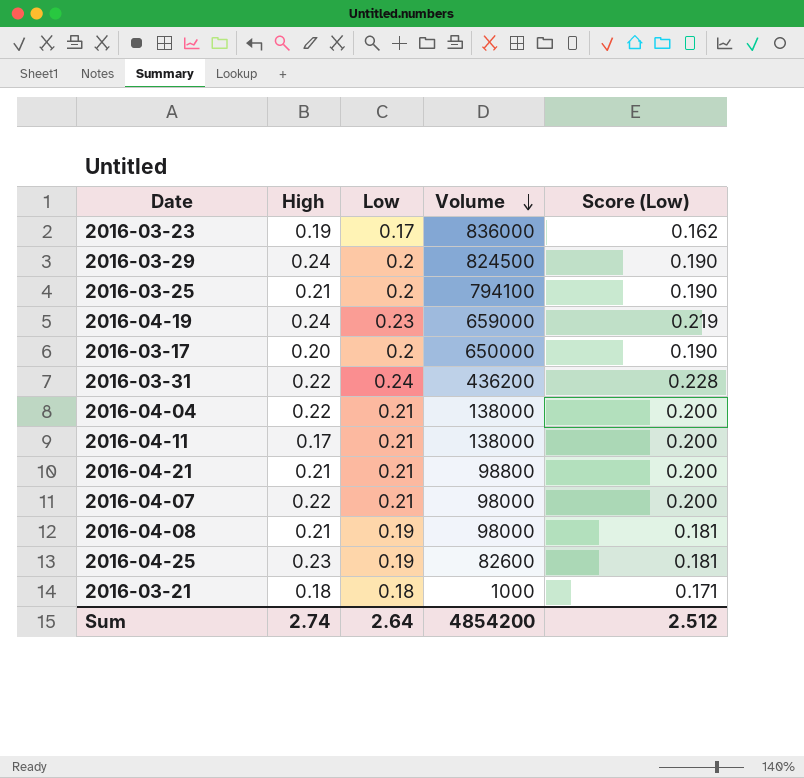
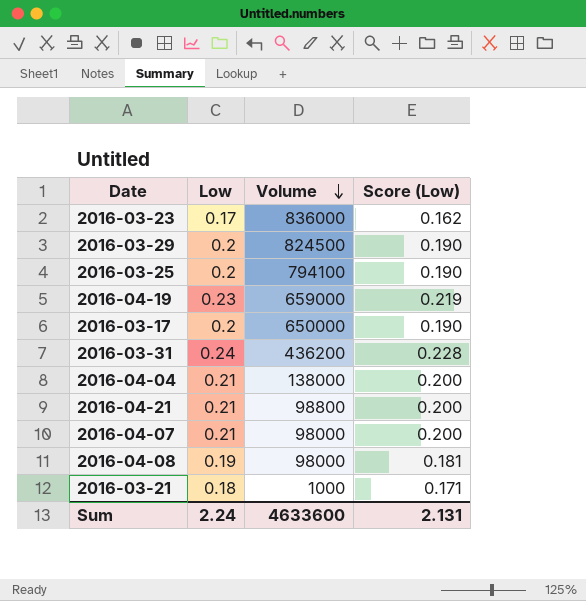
column High | position: 2 -> none
row 2016-04-11: 0.17 | 0.21 | 138000 | 0.200 -> none
row 2016-04-25: 0.23 | 0.19 | 82600 | 0.181 -> none
Sum | Low: 2.64 -> 2.24
Sum | Volume: 4854200 -> 4633600
Sum | Score (Low): 2.512 -> 2.131

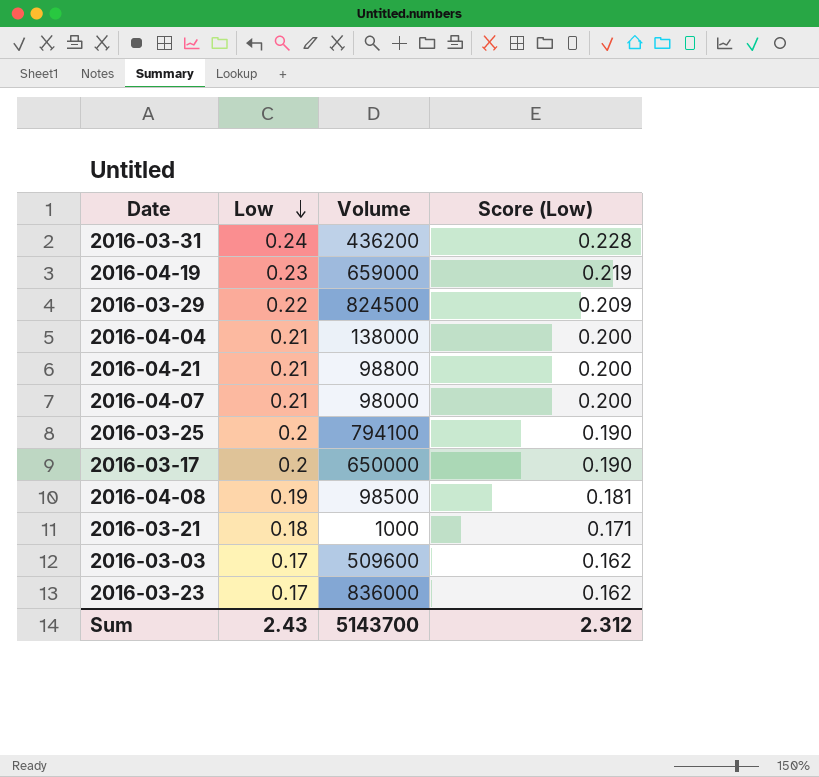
row order: Volume descending -> Low descending
2016-03-29 | Low: 0.2 -> 0.22
2016-03-29 | Score (Low): 0.190 -> 0.209
2016-04-08 | Volume: 98000 -> 98500
row 2016-03-03: none -> 0.17 | 509600 | 0.162
Sum | Low: 2.24 -> 2.43
Sum | Volume: 4633600 -> 5143700
Sum | Score (Low): 2.131 -> 2.312

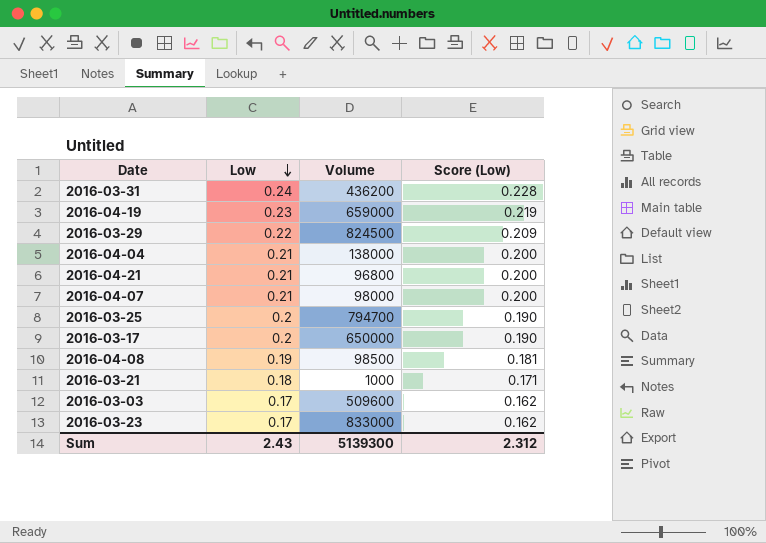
2016-04-21 | Volume: 98800 -> 96800
2016-03-25 | Volume: 794100 -> 794700
2016-03-23 | Volume: 836000 -> 833000
Sum | Volume: 5143700 -> 5139300

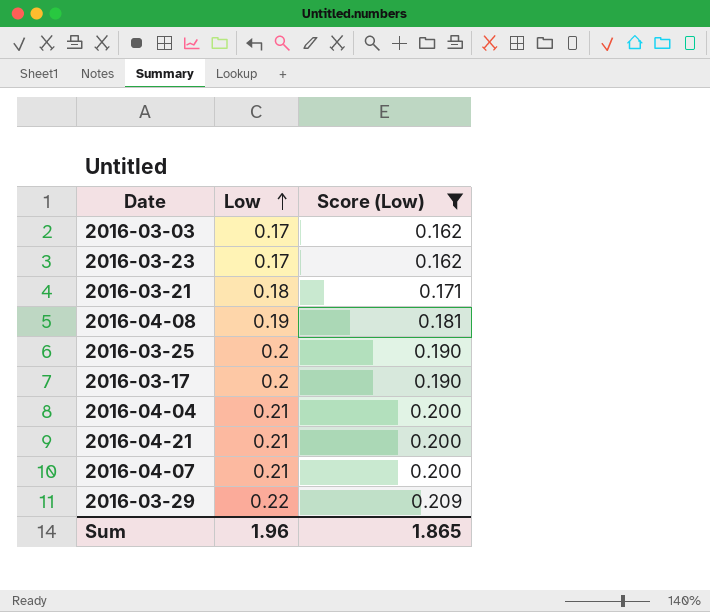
filter: none -> Score (Low) <= 0.209
row order: Low descending -> Low ascending
column Volume | position: 3 -> none
Sum | Low: 2.43 -> 1.96
Sum | Score (Low): 2.312 -> 1.865

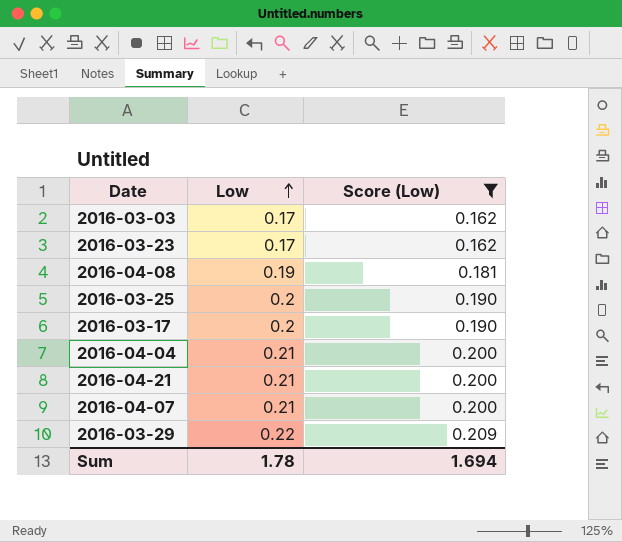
row 2016-03-21: 0.18 | 0.171 -> none
Sum | Low: 1.96 -> 1.78
Sum | Score (Low): 1.865 -> 1.694

